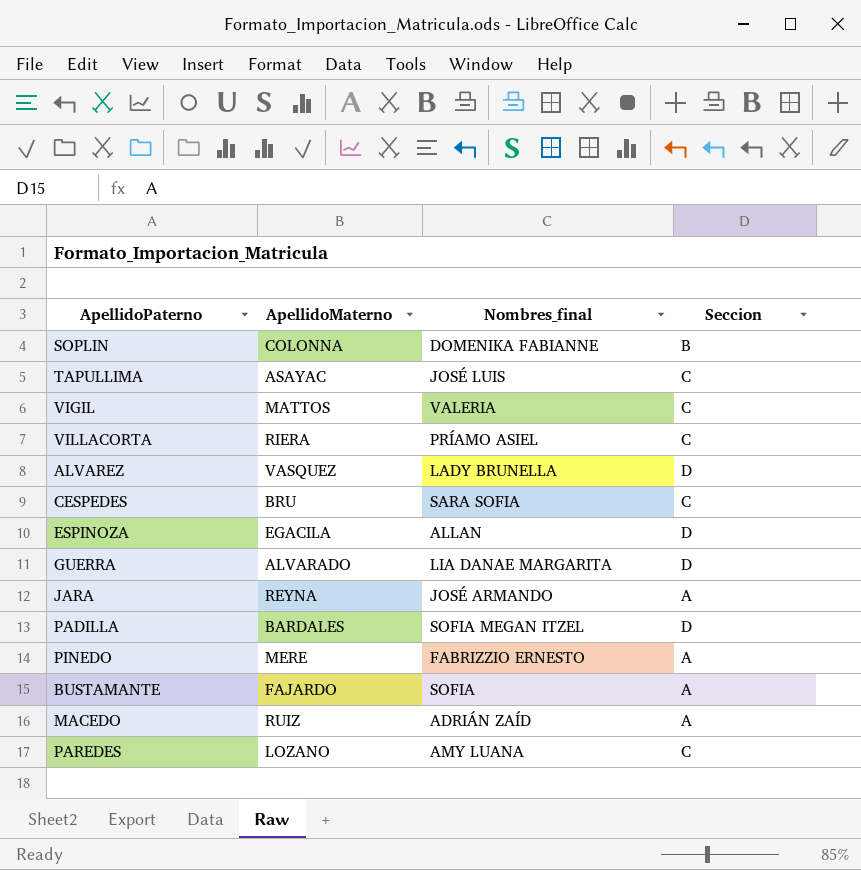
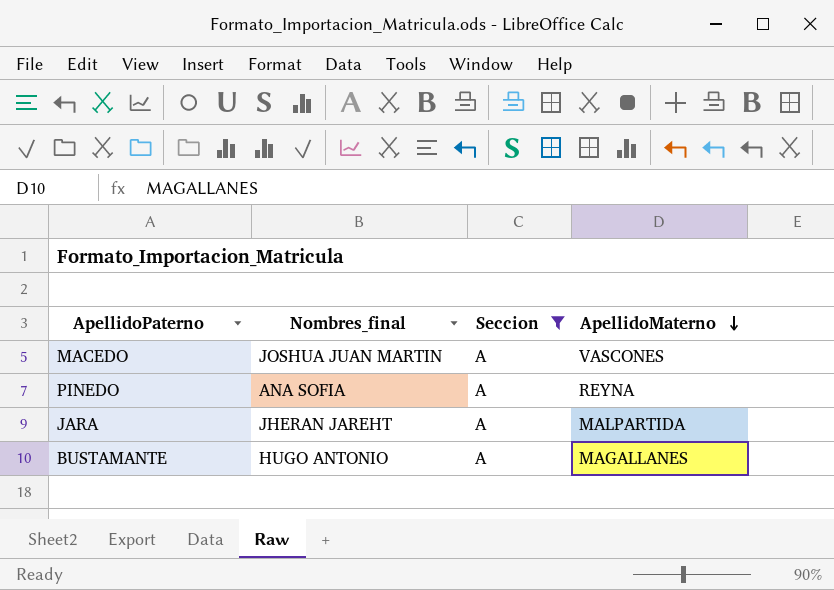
filter: none -> Seccion = A
row order: none -> ApellidoMaterno descending
column ApellidoMaterno | position: 2 -> 4
MACEDO | Nombres_final: ADRIÁN ZAÍD -> JOSHUA JUAN MARTIN
MACEDO | ApellidoMaterno: RUIZ -> VASCONES
PINEDO | Nombres_final: FABRIZZIO ERNESTO -> ANA SOFIA
PINEDO | ApellidoMaterno: MERE -> REYNA
JARA | Nombres_final: JOSÉ ARMANDO -> JHERAN JAREHT
JARA | ApellidoMaterno: REYNA -> MALPARTIDA
BUSTAMANTE | Nombres_final: SOFIA -> HUGO ANTONIO
BUSTAMANTE | ApellidoMaterno: FAJARDO -> MAGALLANES

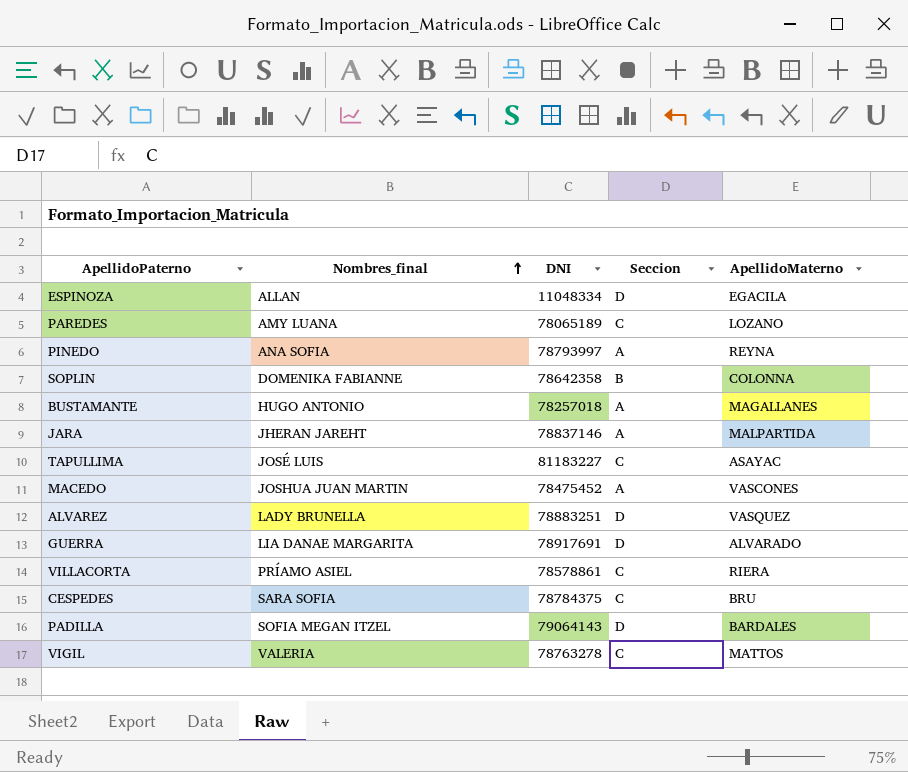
filter: Seccion = A -> none
row order: ApellidoMaterno descending -> Nombres_final ascending
column DNI | position: none -> 3

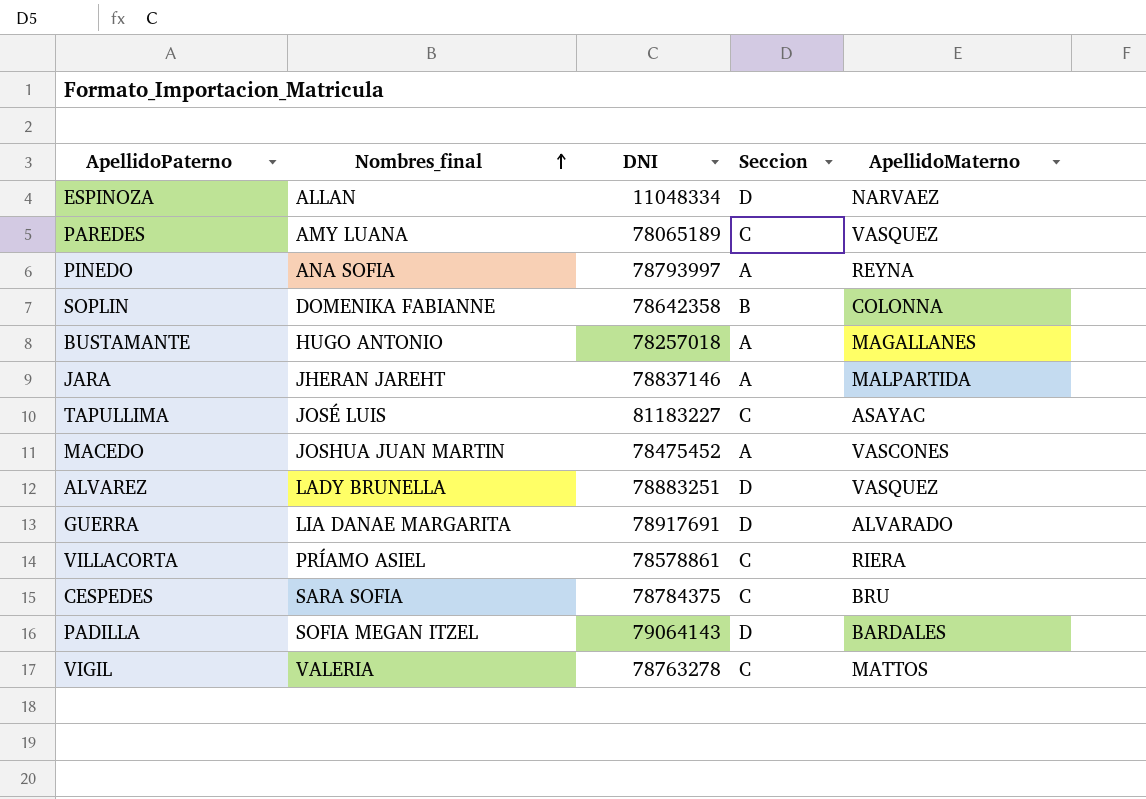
ESPINOZA | ApellidoMaterno: EGACILA -> NARVAEZ
PAREDES | ApellidoMaterno: LOZANO -> VASQUEZ

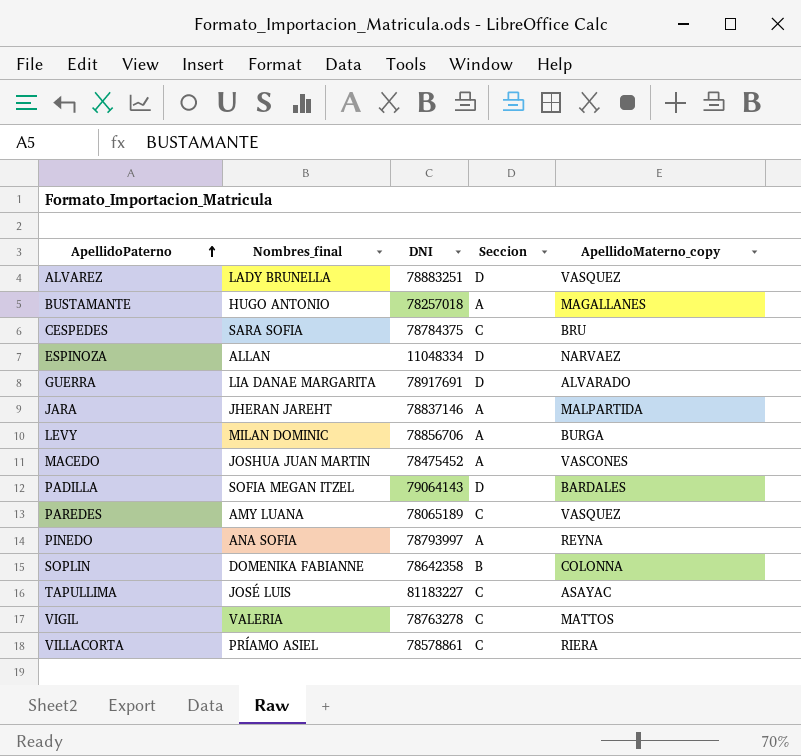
row order: Nombres_final ascending -> ApellidoPaterno ascending
column name: ApellidoMaterno -> ApellidoMaterno_copy
row LEVY: none -> MILAN DOMINIC | 78856706 | A | BURGA

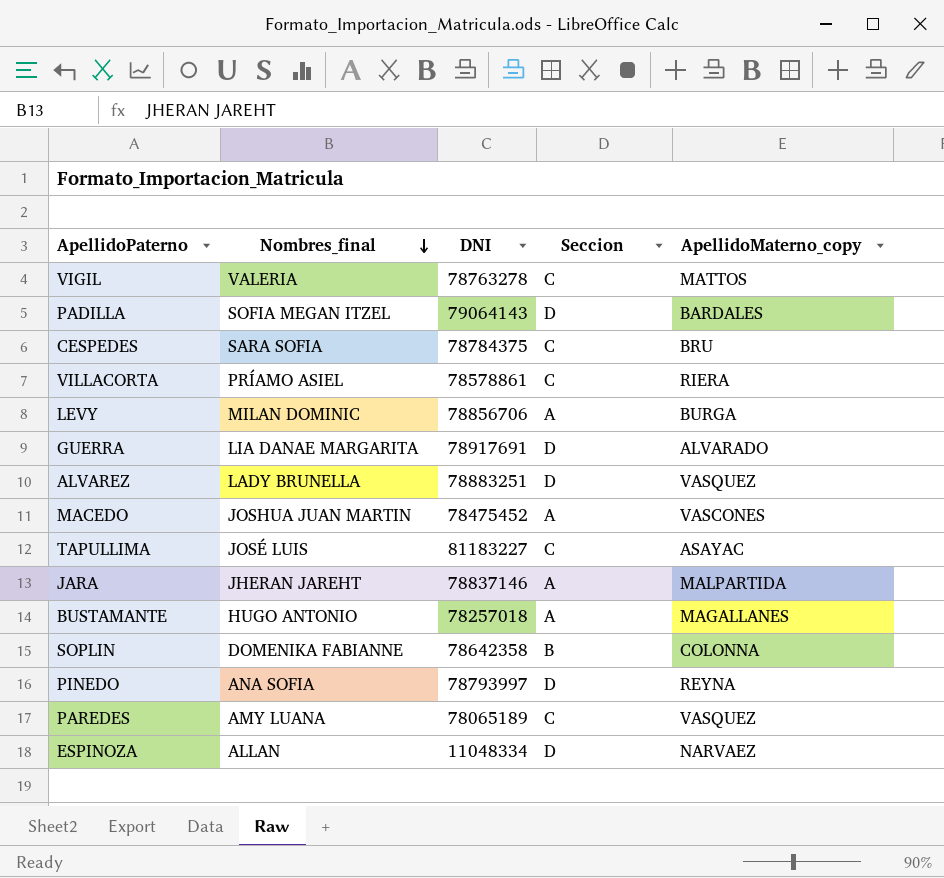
row order: ApellidoPaterno ascending -> Nombres_final descending
PINEDO | Seccion: A -> D

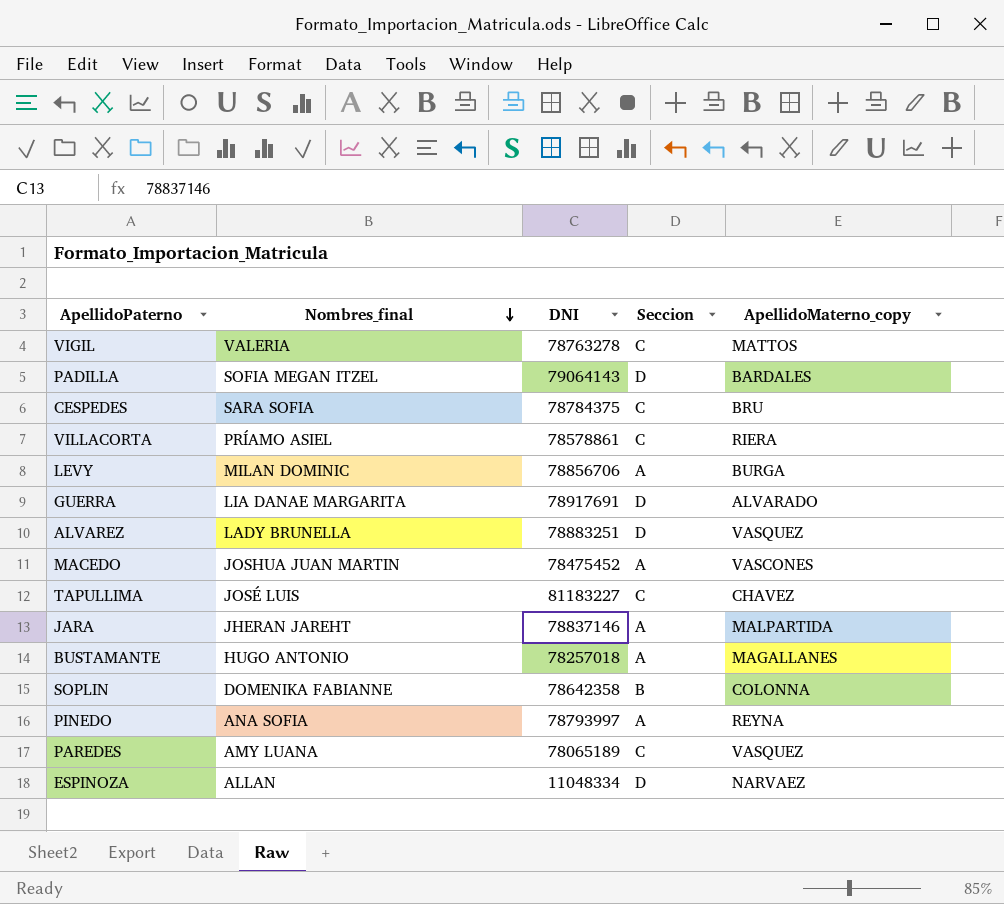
TAPULLIMA | ApellidoMaterno_copy: ASAYAC -> CHAVEZ
PINEDO | Seccion: D -> A

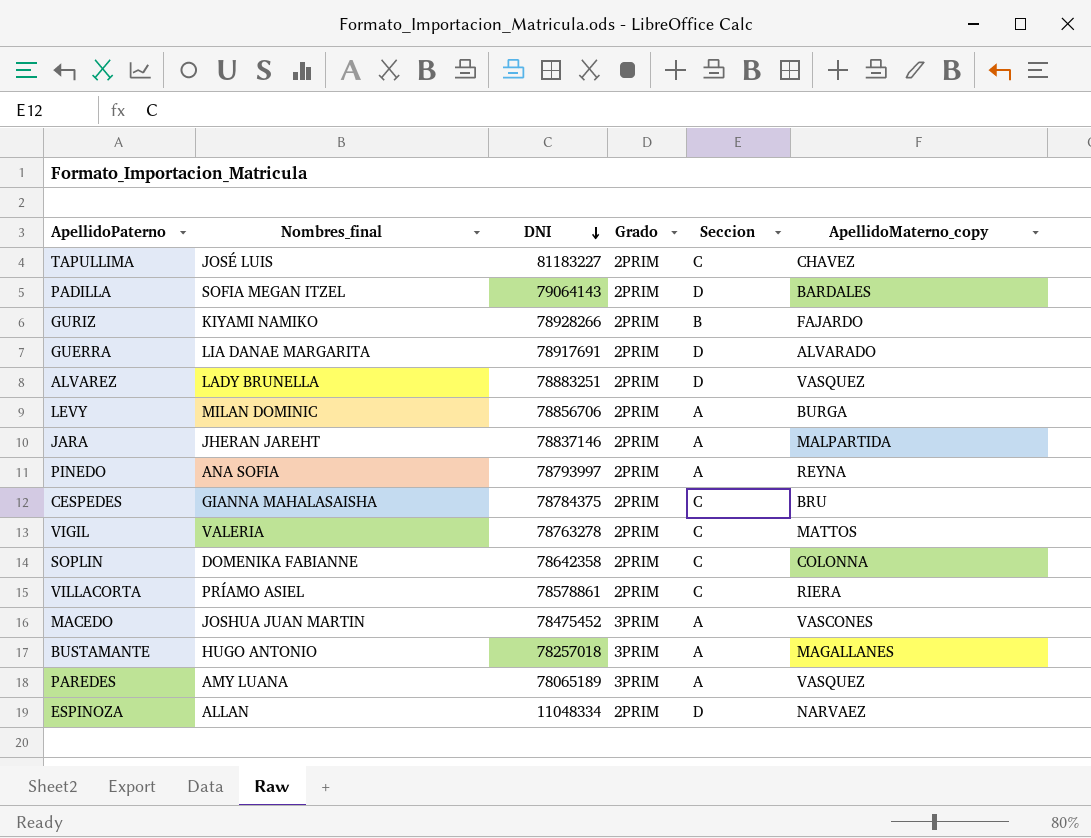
row order: Nombres_final descending -> DNI descending
column Grado | position: none -> 4
row GURIZ: none -> KIYAMI NAMIKO | 78928266 | 2PRIM | B | FAJARDO
CESPEDES | Nombres_final: SARA SOFIA -> GIANNA MAHALASAISHA
SOPLIN | Seccion: B -> C
PAREDES | Seccion: C -> A

